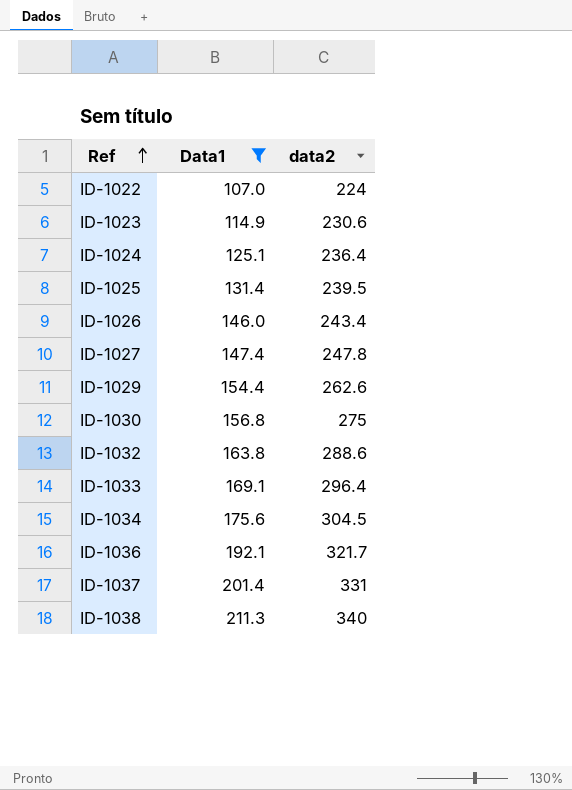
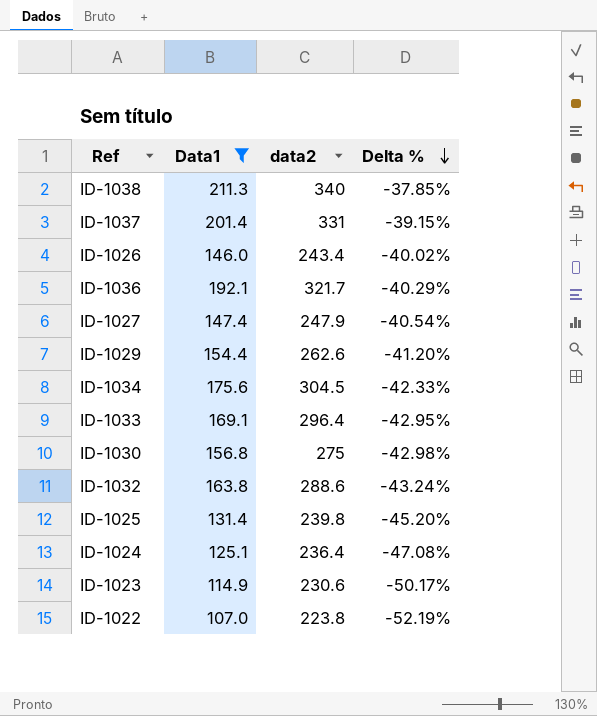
row order: Ref ascending -> Delta % descending
column Delta % | formula: none -> ([Data1] - [data2]) / [data2]
ID-1027 | data2: 247.8 -> 247.9
ID-1025 | data2: 239.5 -> 239.8
ID-1022 | data2: 224 -> 223.8

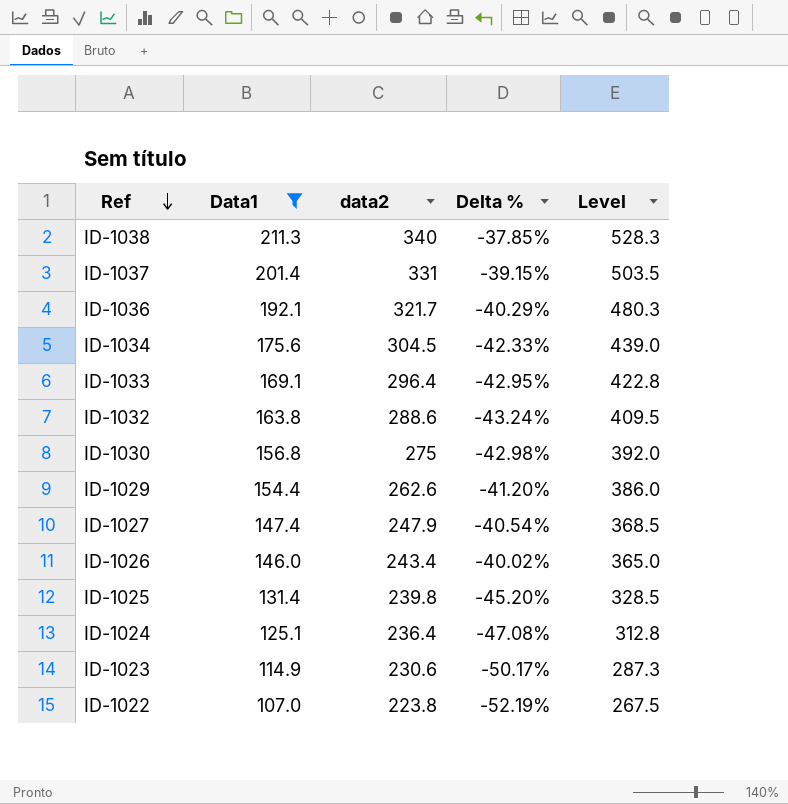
row order: Delta % descending -> Ref descending
column Level | formula: none -> [Data1] * 2.5

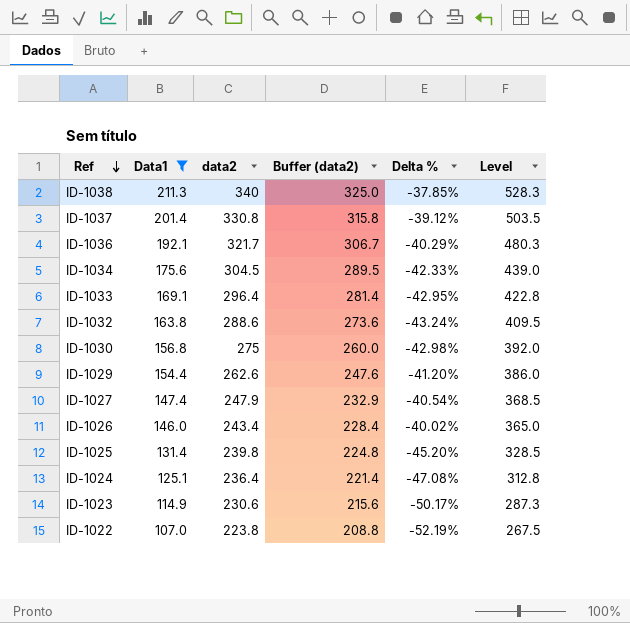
column Buffer (data2) | formula: none -> [data2] - 15
ID-1037 | data2: 331 -> 330.8
ID-1037 | Delta %: -39.15% -> -39.12%

